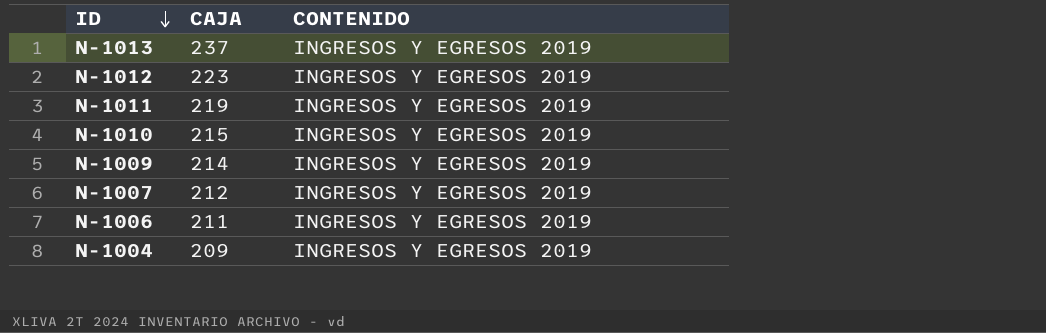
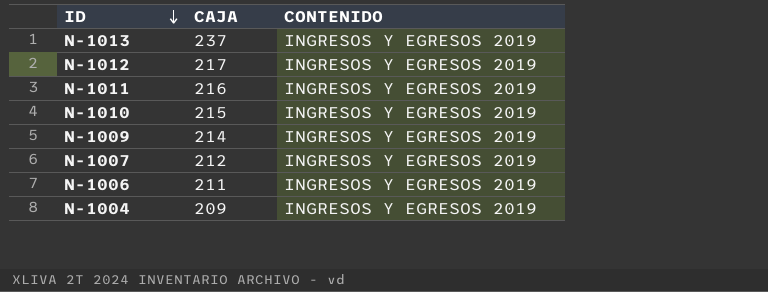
N-1012 | CAJA: 223 -> 217
N-1011 | CAJA: 219 -> 216

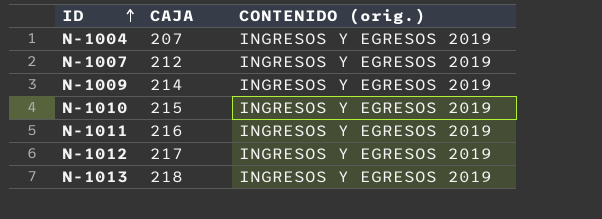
row order: ID descending -> ID ascending
column name: CONTENIDO -> CONTENIDO (orig.)
row N-1006: 211 | INGRESOS Y EGRESOS 2019 -> none
N-1004 | CAJA: 209 -> 207
N-1013 | CAJA: 237 -> 218

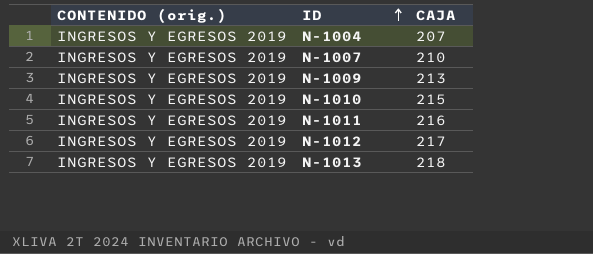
column CONTENIDO (orig.) | position: 3 -> 1
N-1007 | CAJA: 212 -> 210
N-1009 | CAJA: 214 -> 213

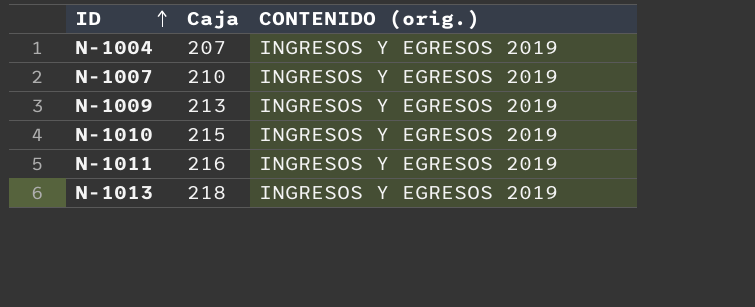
column name: CAJA -> Caja
column CONTENIDO (orig.) | position: 1 -> 3
row N-1012: INGRESOS Y EGRESOS 2019 | 217 -> none

